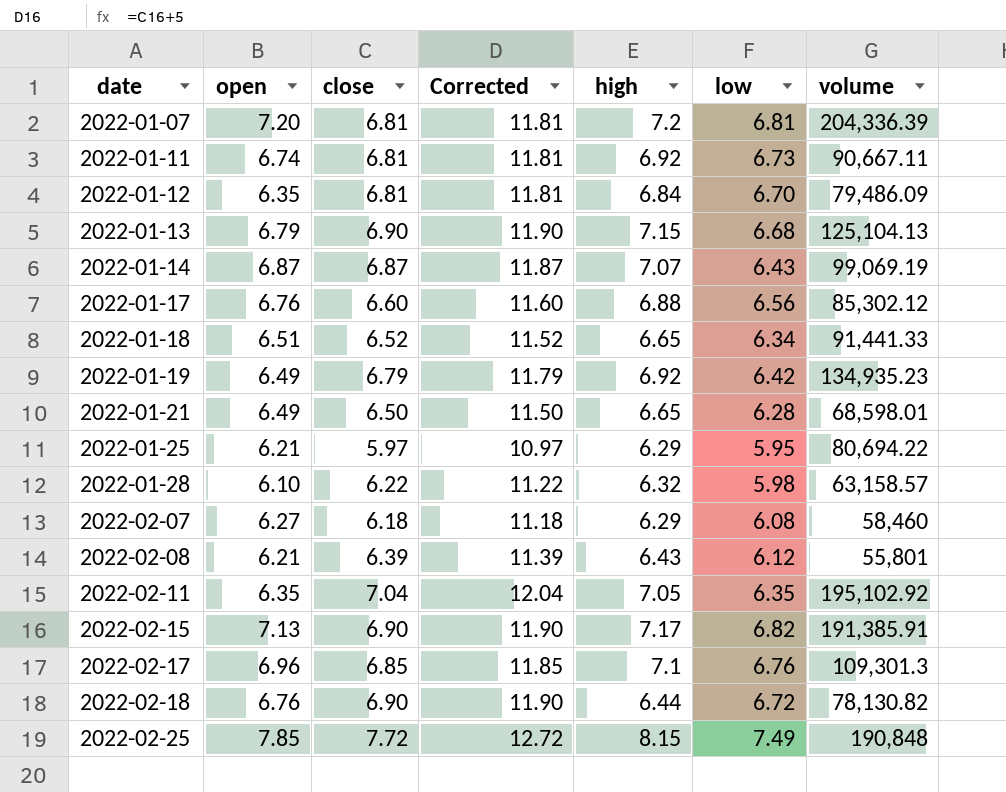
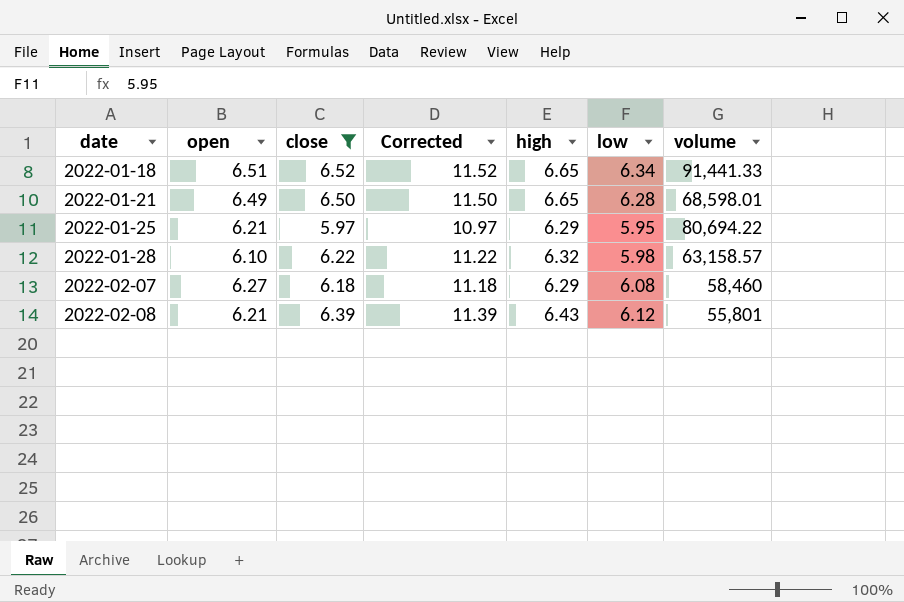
filter: none -> close <= 6.52

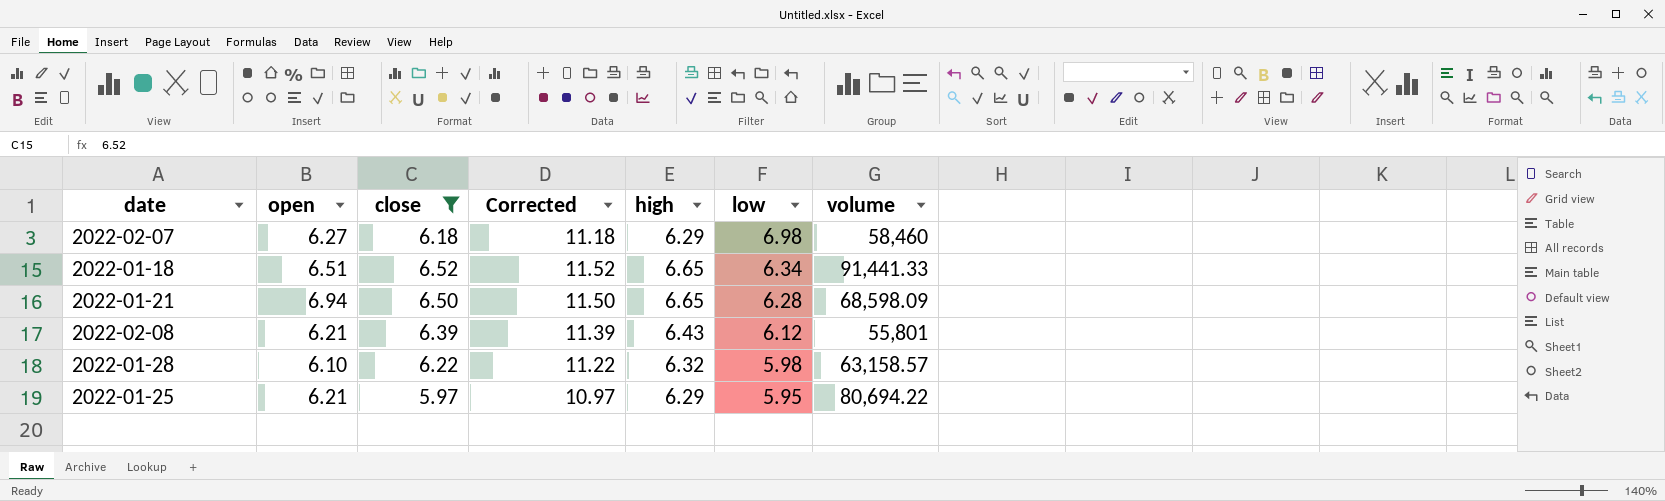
row order: date ascending -> low descending
2022-02-07 | low: 6.08 -> 6.98
2022-01-21 | open: 6.49 -> 6.94
2022-01-21 | volume: 68,598.01 -> 68,598.09

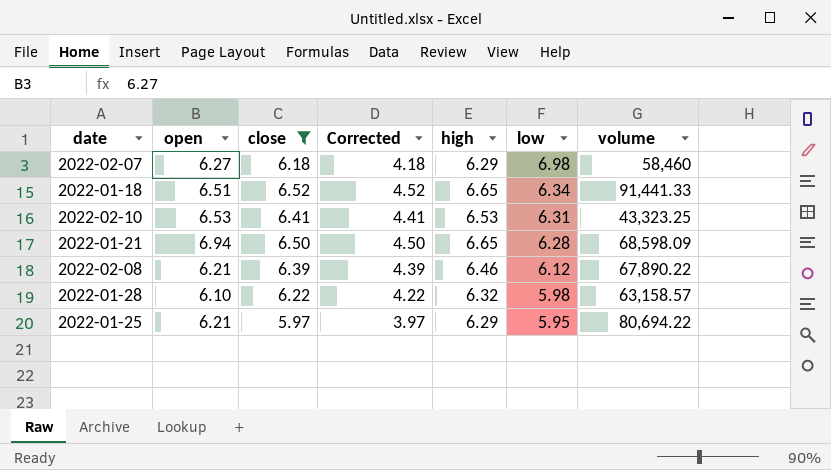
column Corrected | formula: [close] + 5 -> [close] - 2
row 2022-02-10: none -> 6.53 | 6.41 | 4.41 | 6.53 | 6.31 | 43,323.25
2022-02-08 | high: 6.43 -> 6.46
2022-02-08 | volume: 55,801 -> 67,890.22

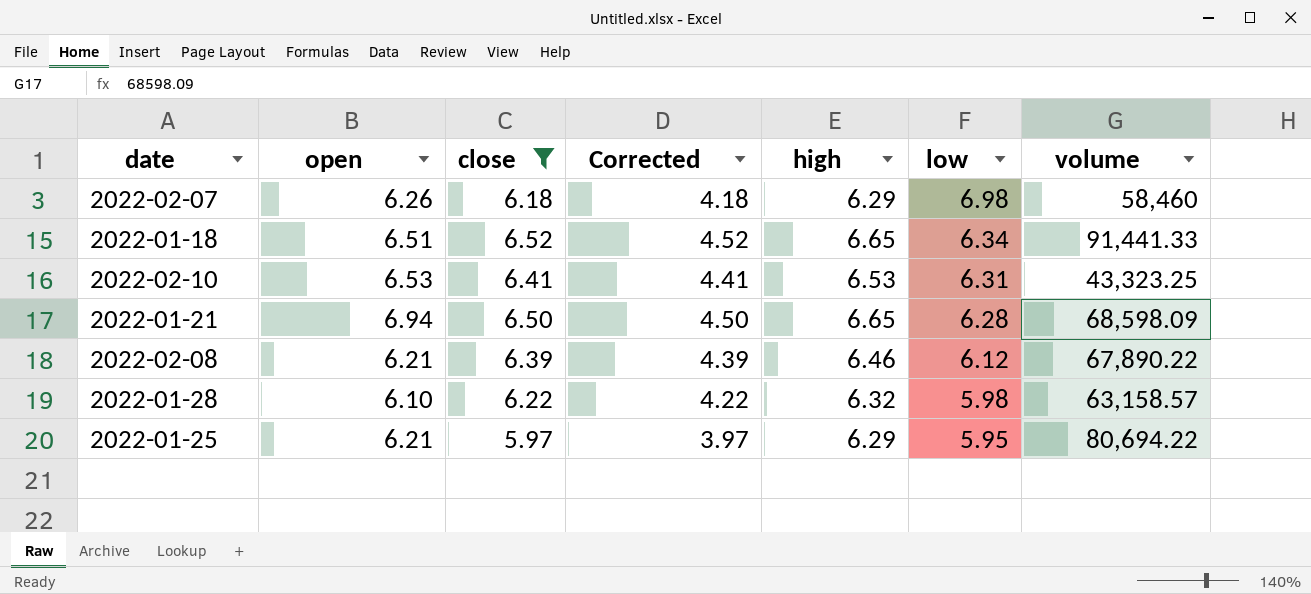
2022-02-07 | open: 6.27 -> 6.26

